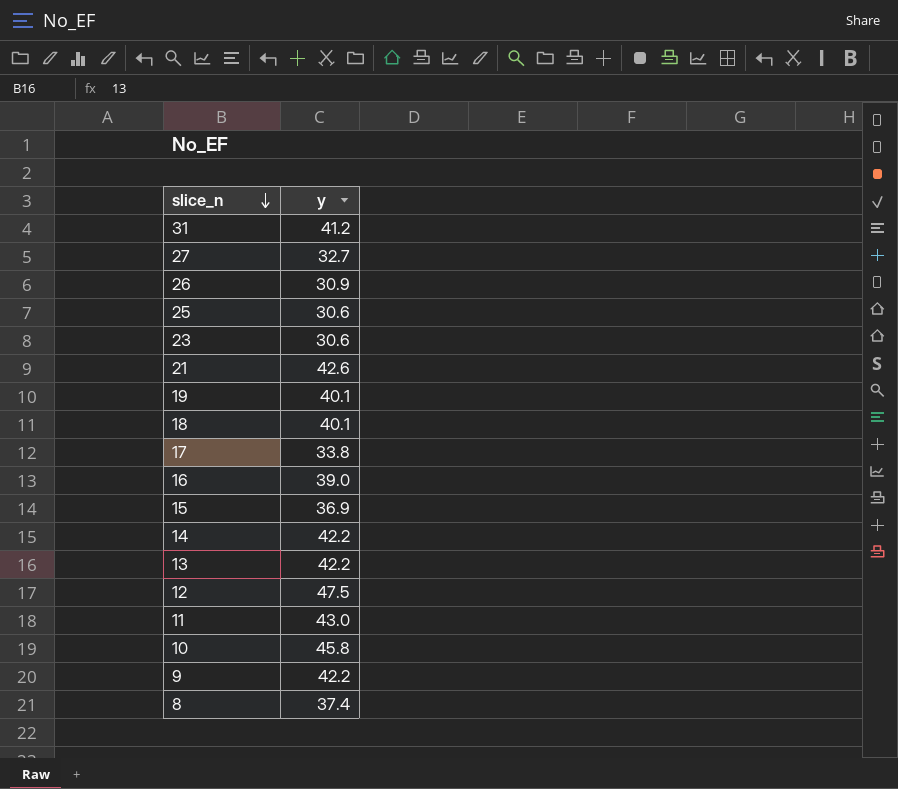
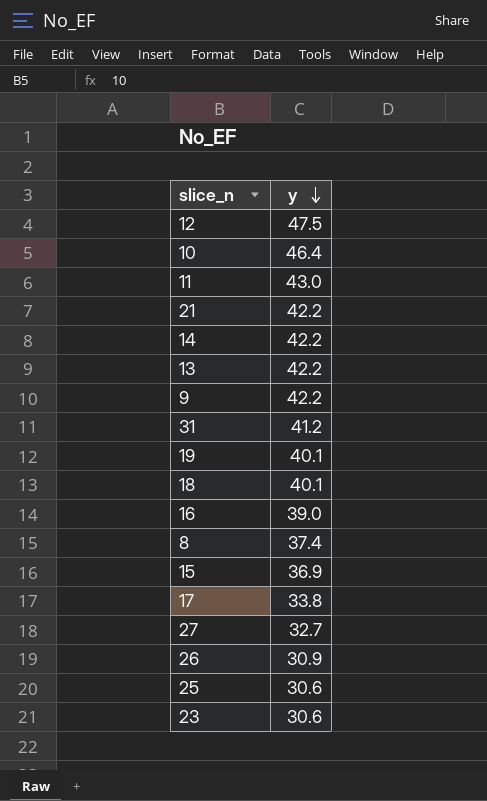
row order: slice_n descending -> y descending
10 | y: 45.8 -> 46.4
21 | y: 42.6 -> 42.2

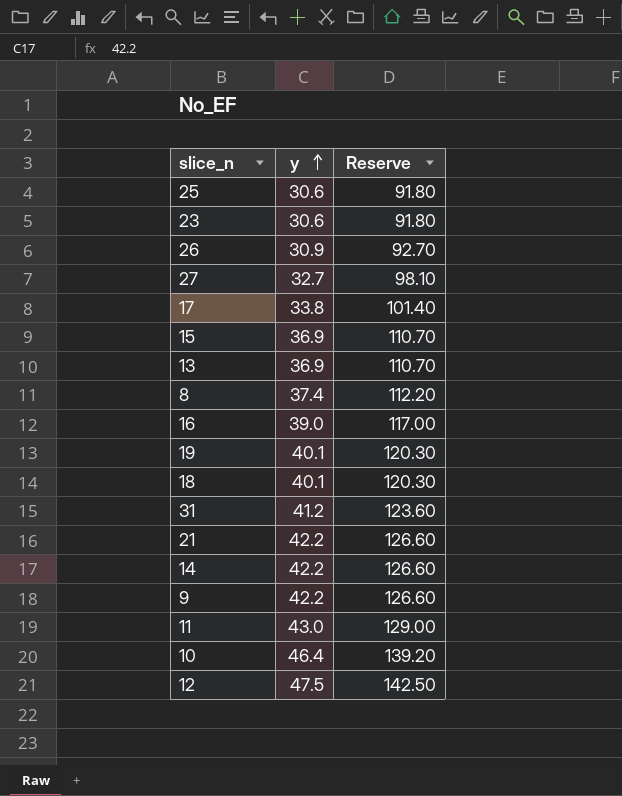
row order: y descending -> y ascending
column Reserve | formula: none -> [y] * 3
13 | y: 42.2 -> 36.9

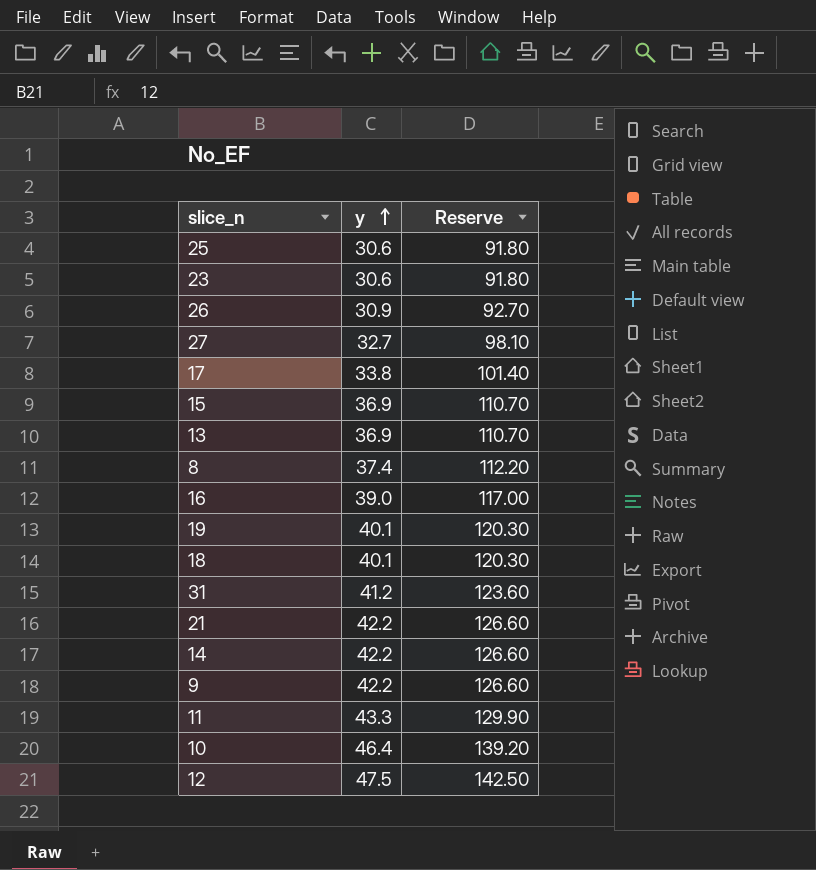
11 | y: 43.0 -> 43.3
11 | Reserve: 129.00 -> 129.90

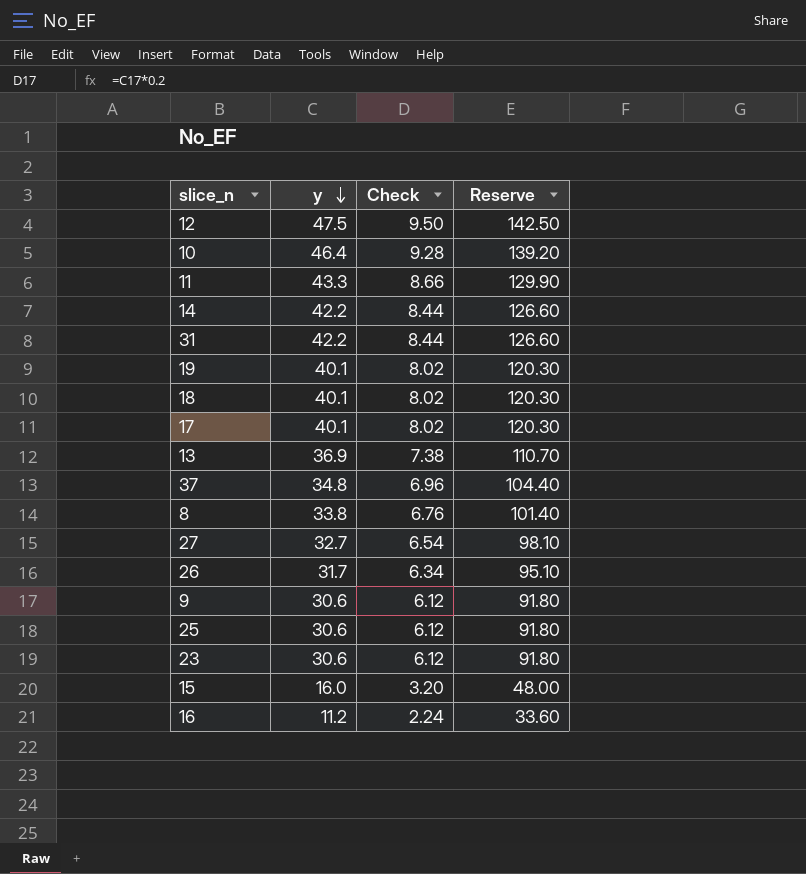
row order: y ascending -> y descending
column Check | formula: none -> [y] * 0.2
row 21: 42.2 | 126.60 -> none
31 | y: 41.2 -> 42.2
31 | Reserve: 123.60 -> 126.60
17 | y: 33.8 -> 40.1
17 | Reserve: 101.40 -> 120.30
row 37: none -> 34.8 | 6.96 | 104.40
8 | y: 37.4 -> 33.8
8 | Reserve: 112.20 -> 101.40
26 | y: 30.9 -> 31.7
26 | Reserve: 92.70 -> 95.10
9 | y: 42.2 -> 30.6
9 | Reserve: 126.60 -> 91.80
15 | y: 36.9 -> 16.0
15 | Reserve: 110.70 -> 48.00
16 | y: 39.0 -> 11.2
16 | Reserve: 117.00 -> 33.60

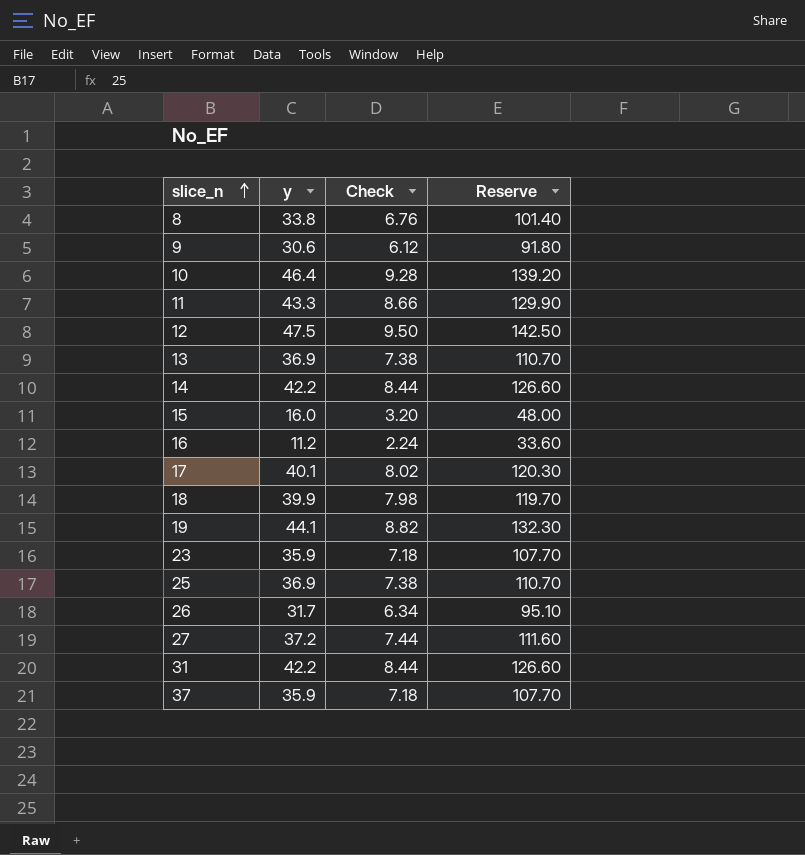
row order: y descending -> slice_n ascending
18 | y: 40.1 -> 39.9
18 | Check: 8.02 -> 7.98
18 | Reserve: 120.30 -> 119.70
19 | y: 40.1 -> 44.1
19 | Check: 8.02 -> 8.82
19 | Reserve: 120.30 -> 132.30
23 | y: 30.6 -> 35.9
23 | Check: 6.12 -> 7.18
23 | Reserve: 91.80 -> 107.70
25 | y: 30.6 -> 36.9
25 | Check: 6.12 -> 7.38
25 | Reserve: 91.80 -> 110.70
27 | y: 32.7 -> 37.2
27 | Check: 6.54 -> 7.44
27 | Reserve: 98.10 -> 111.60
37 | y: 34.8 -> 35.9
37 | Check: 6.96 -> 7.18
37 | Reserve: 104.40 -> 107.70

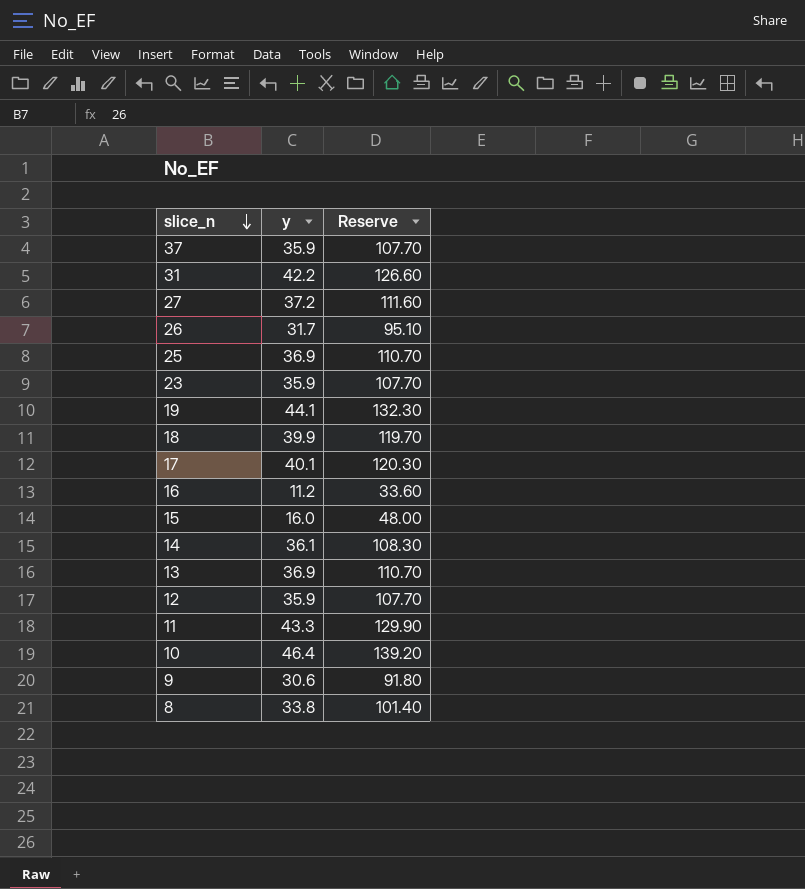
row order: slice_n ascending -> slice_n descending
column Check | formula: [y] * 0.2 -> none
14 | y: 42.2 -> 36.1
14 | Reserve: 126.60 -> 108.30
12 | y: 47.5 -> 35.9
12 | Reserve: 142.50 -> 107.70

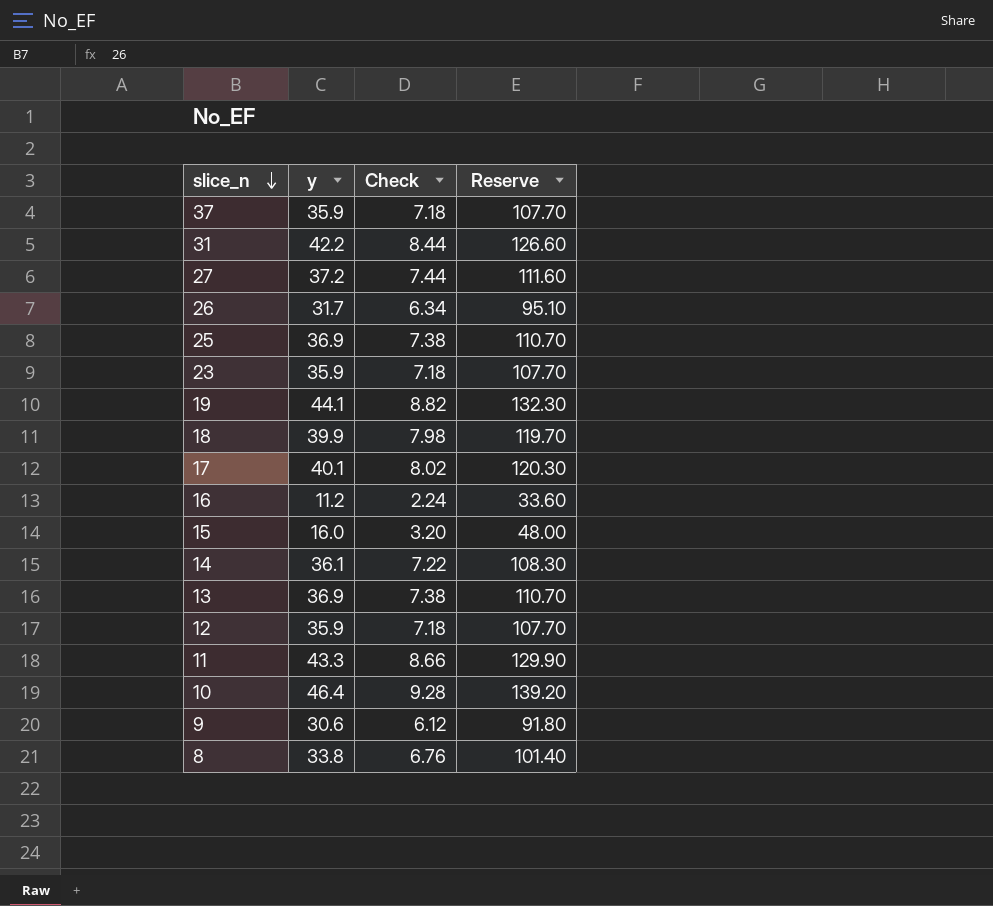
column Check | formula: none -> [y] * 0.2

